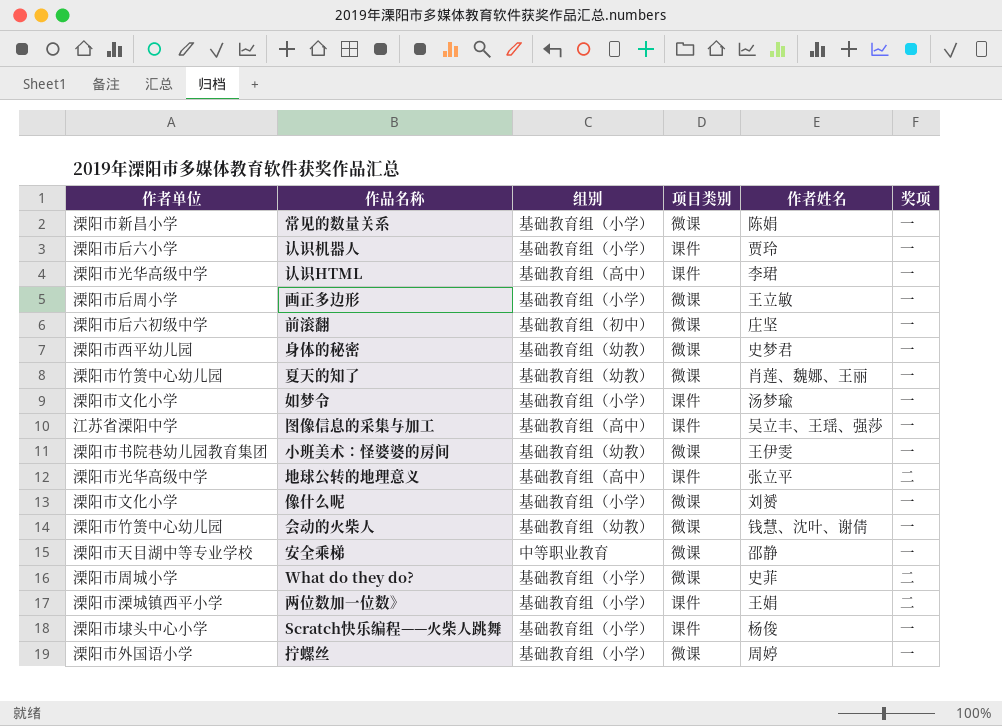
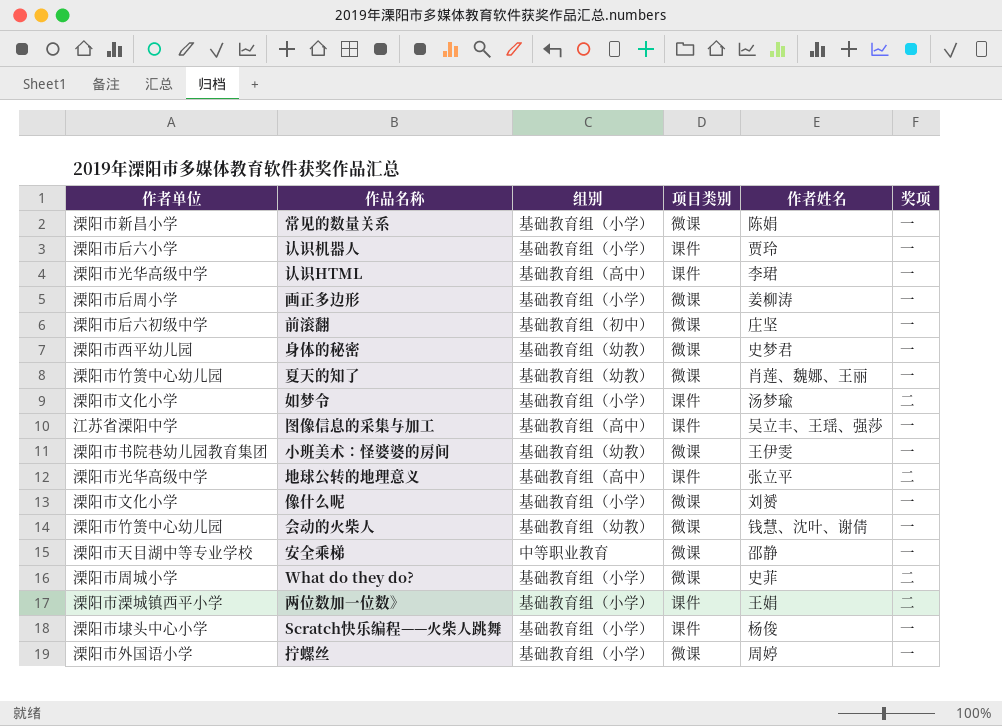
画正多边形 | 作者姓名: 王立敏 -> 姜柳涛
如梦令 | 奖项: 一 -> 二

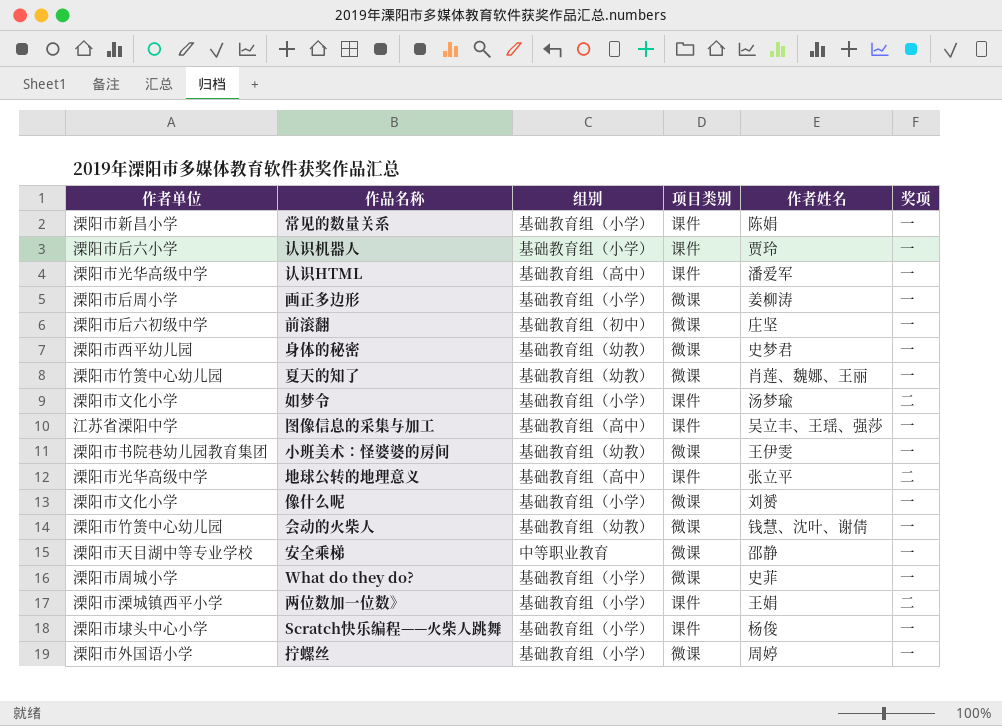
常见的数量关系 | 项目类别: 微课 -> 课件
认识HTML | 作者姓名: 李珺 -> 潘爱军
What do they do? | 奖项: 二 -> 一

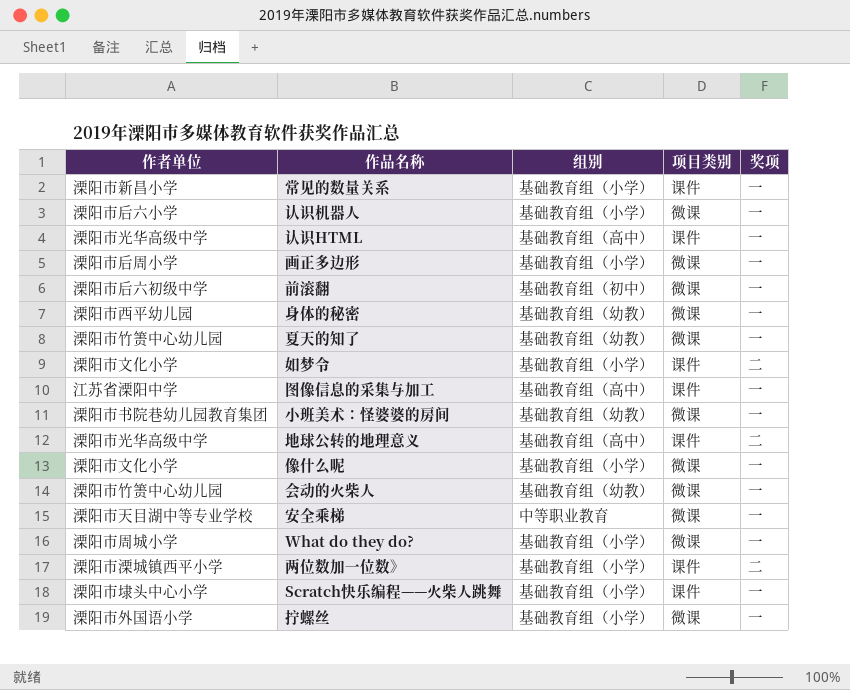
column 作者姓名 | position: 5 -> none
认识机器人 | 项目类别: 课件 -> 微课

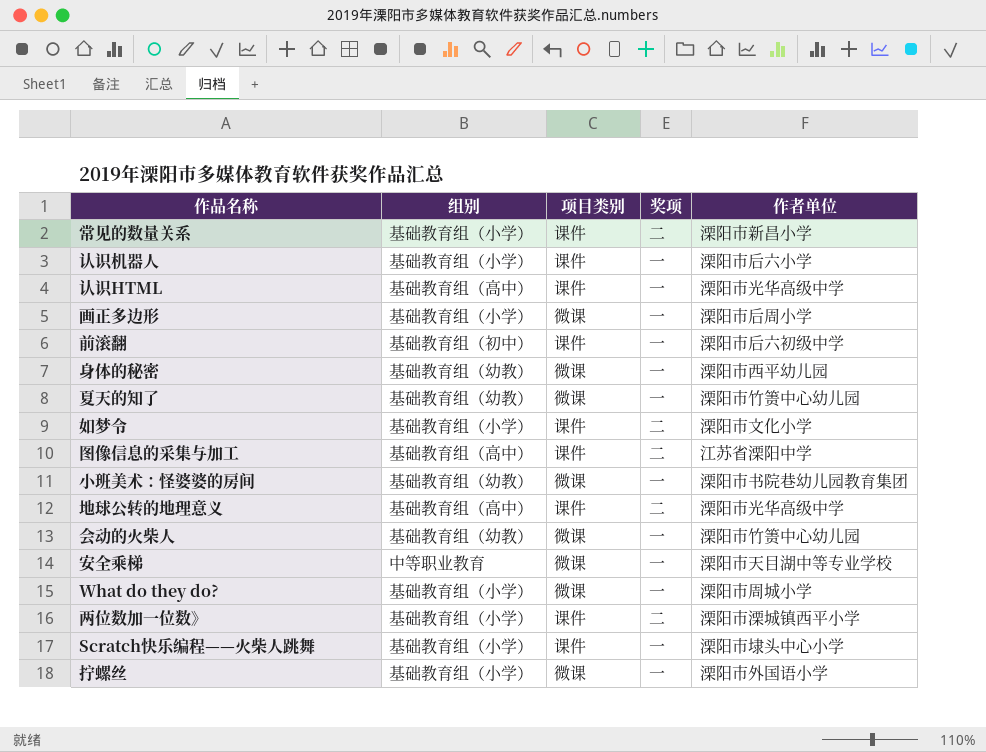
column 作者单位 | position: 1 -> 5
row 像什么呢: 溧阳市文化小学 | 基础教育组（小学） | 微课 | 一 -> none
常见的数量关系 | 奖项: 一 -> 二
认识机器人 | 项目类别: 微课 -> 课件
前滚翻 | 项目类别: 微课 -> 课件
图像信息的采集与加工 | 奖项: 一 -> 二

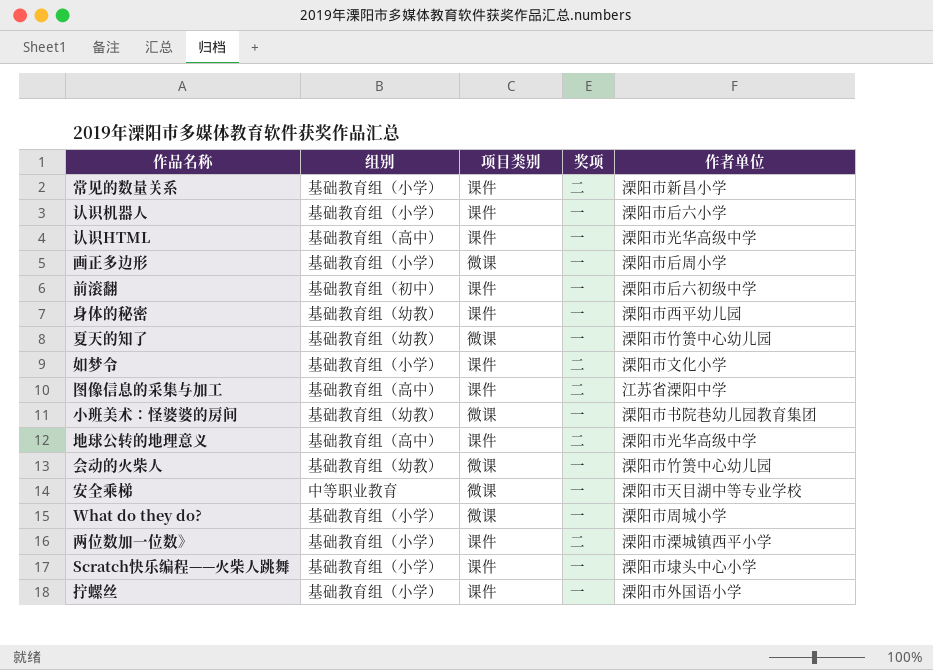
身体的秘密 | 项目类别: 微课 -> 课件
拧螺丝 | 项目类别: 微课 -> 课件

